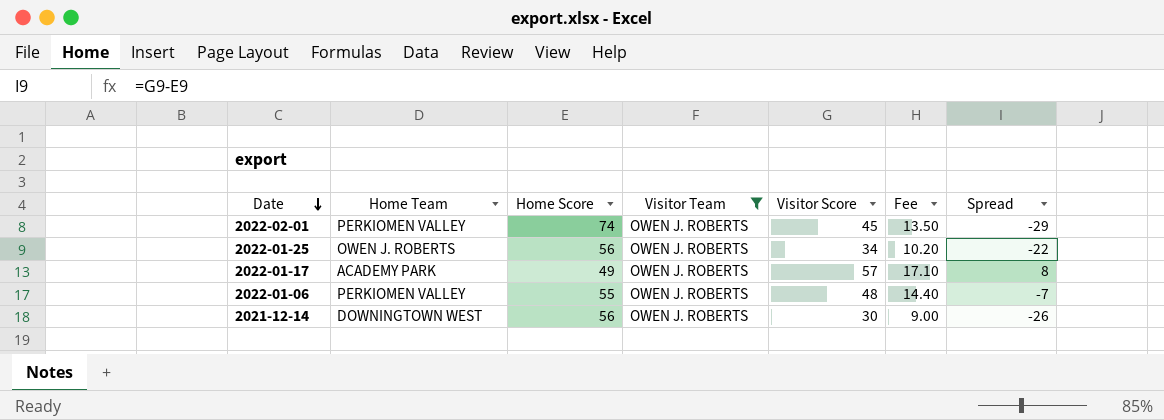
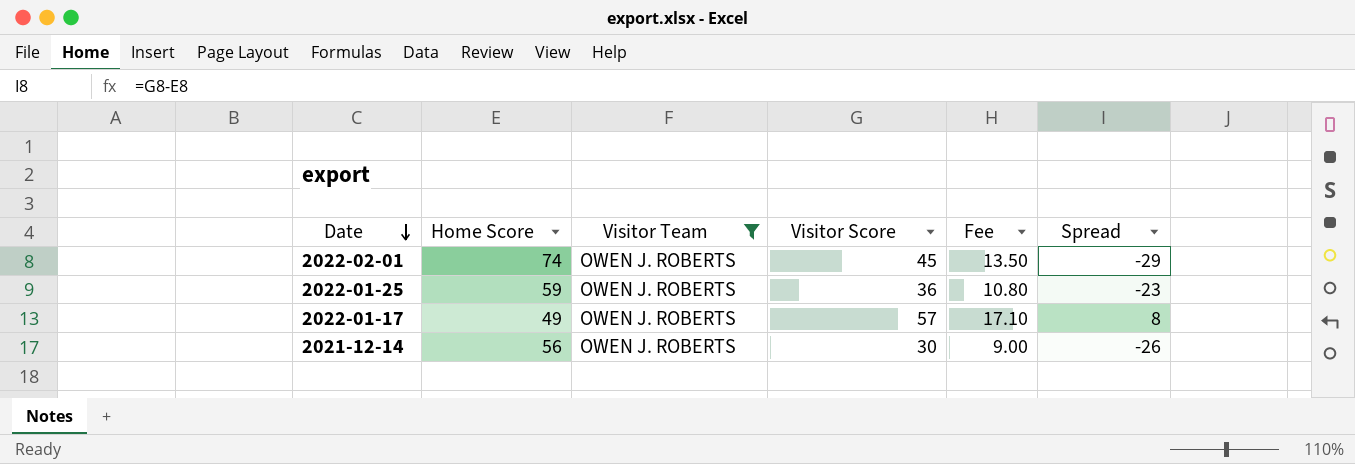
column Home Team | position: 2 -> none
row 2022-01-06: PERKIOMEN VALLEY | 55 | OWEN J. ROBERTS | 48 | 14.40 | -7 -> none
2022-01-25 | Home Score: 56 -> 59
2022-01-25 | Visitor Score: 34 -> 36
2022-01-25 | Fee: 10.20 -> 10.80
2022-01-25 | Spread: -22 -> -23

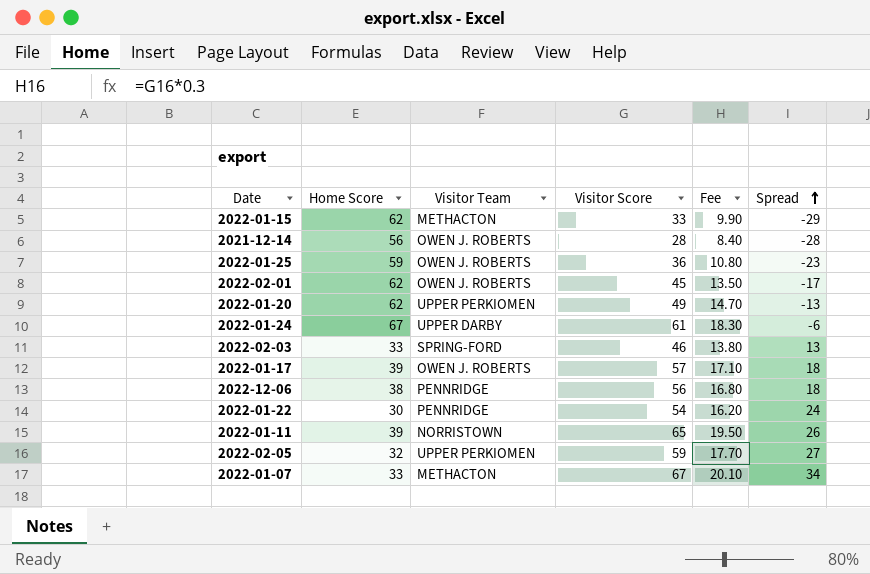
filter: Visitor Team = OWEN J. ROBERTS -> none
row order: Date descending -> Spread ascending
2021-12-14 | Visitor Score: 30 -> 28
2021-12-14 | Fee: 9.00 -> 8.40
2021-12-14 | Spread: -26 -> -28
2022-02-01 | Home Score: 74 -> 62
2022-02-01 | Spread: -29 -> -17
2022-01-17 | Home Score: 49 -> 39
2022-01-17 | Spread: 8 -> 18

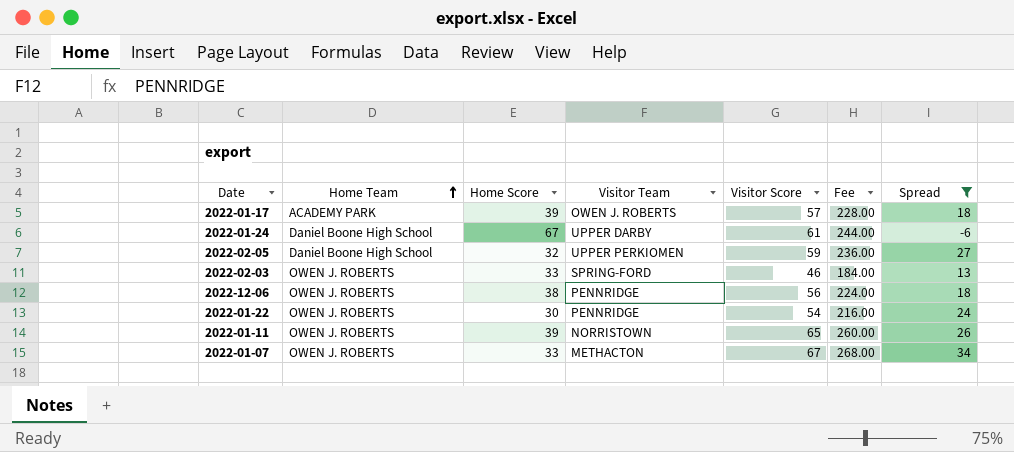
filter: none -> Spread >= -6
row order: Spread ascending -> Home Team ascending
column Home Team | position: none -> 2
column Fee | formula: [Visitor Score] * 0.3 -> [Visitor Score] * 4

